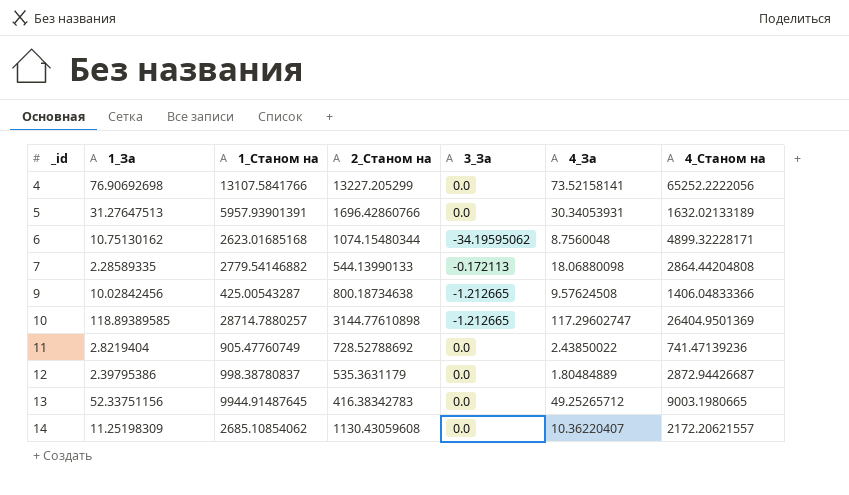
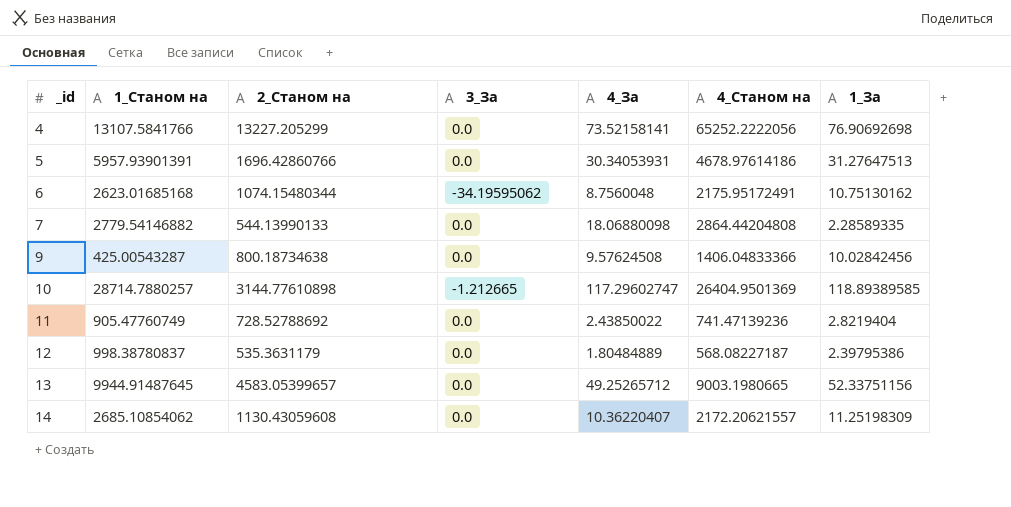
column 1_За | position: 2 -> 7
5 | 4_Станом на: 1632.02133189 -> 4678.97614186
6 | 4_Станом на: 4899.32228171 -> 2175.95172491
7 | 3_За: -0.172113 -> 0.0
9 | 3_За: -1.212665 -> 0.0
12 | 4_Станом на: 2872.94426687 -> 568.08227187
13 | 2_Станом на: 416.38342783 -> 4583.05399657

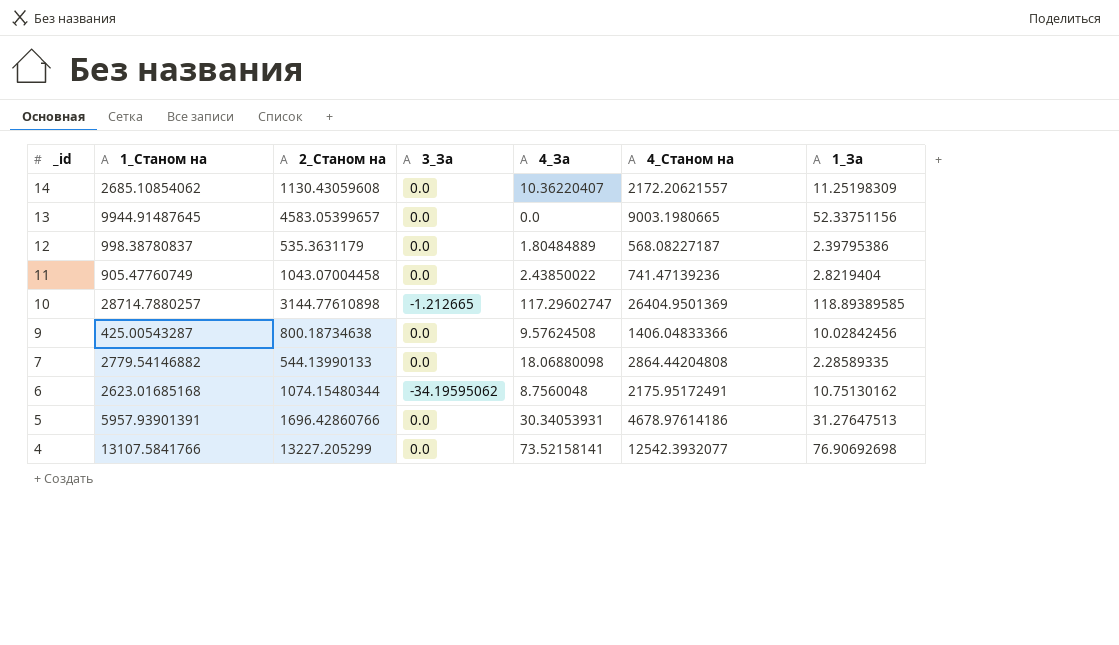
row order: _id ascending -> _id descending
13 | 4_За: 49.25265712 -> 0.0
11 | 2_Станом на: 728.52788692 -> 1043.07004458
4 | 4_Станом на: 65252.2222056 -> 12542.3932077

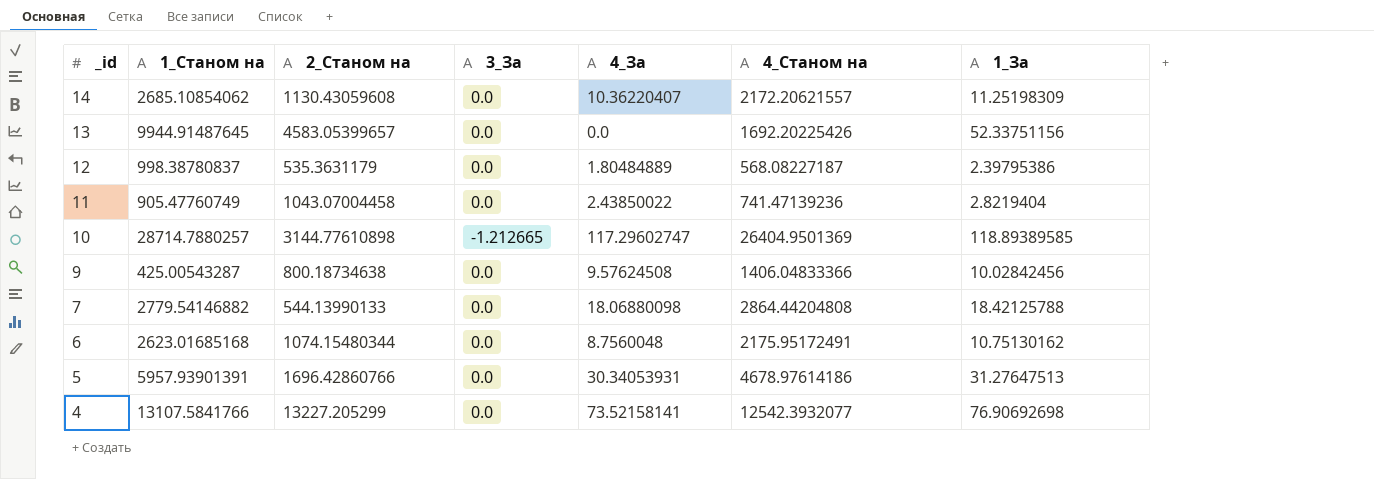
13 | 4_Станом на: 9003.1980665 -> 1692.20225426
7 | 1_За: 2.28589335 -> 18.42125788
6 | 3_За: -34.19595062 -> 0.0

